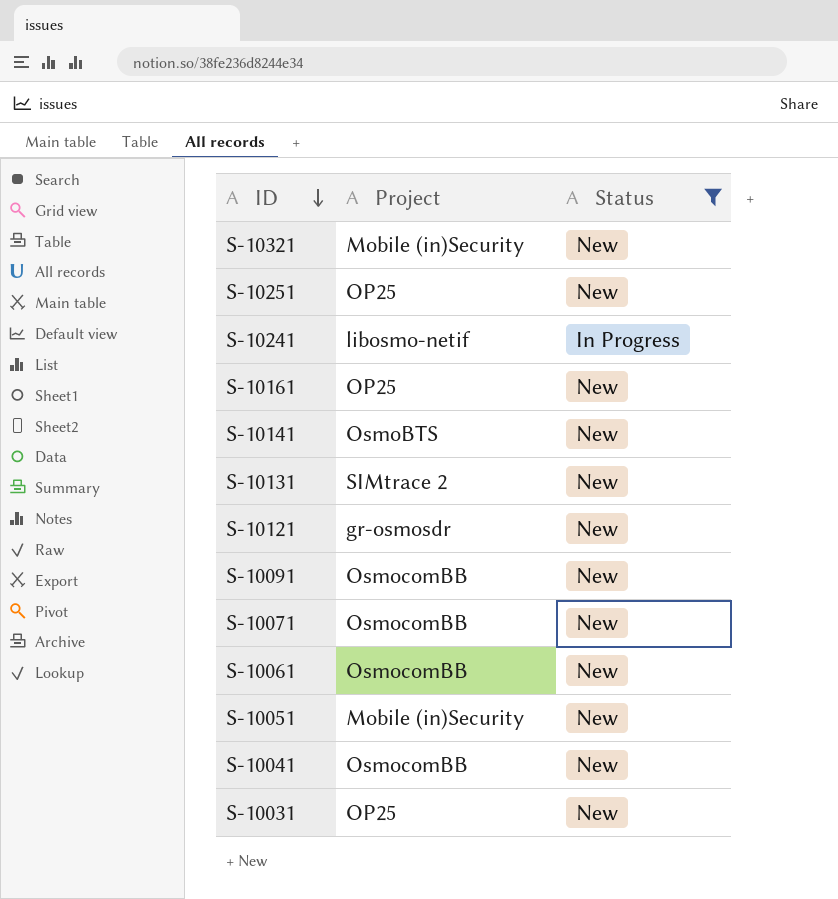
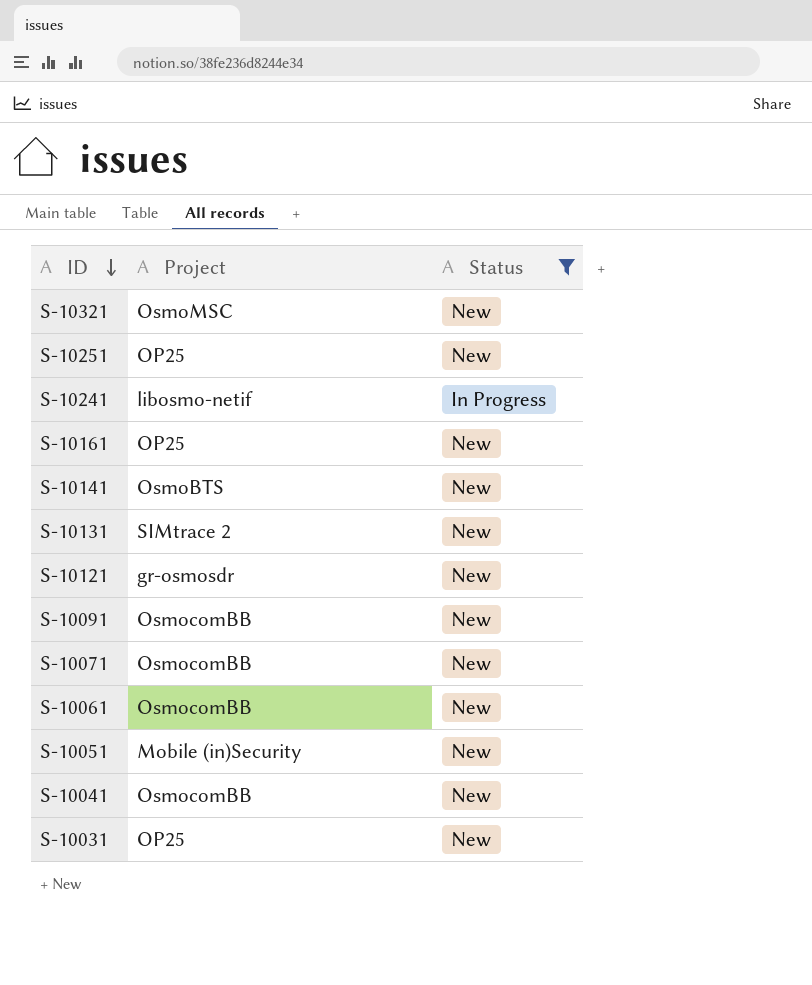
S-10321 | Project: Mobile (in)Security -> OsmoMSC

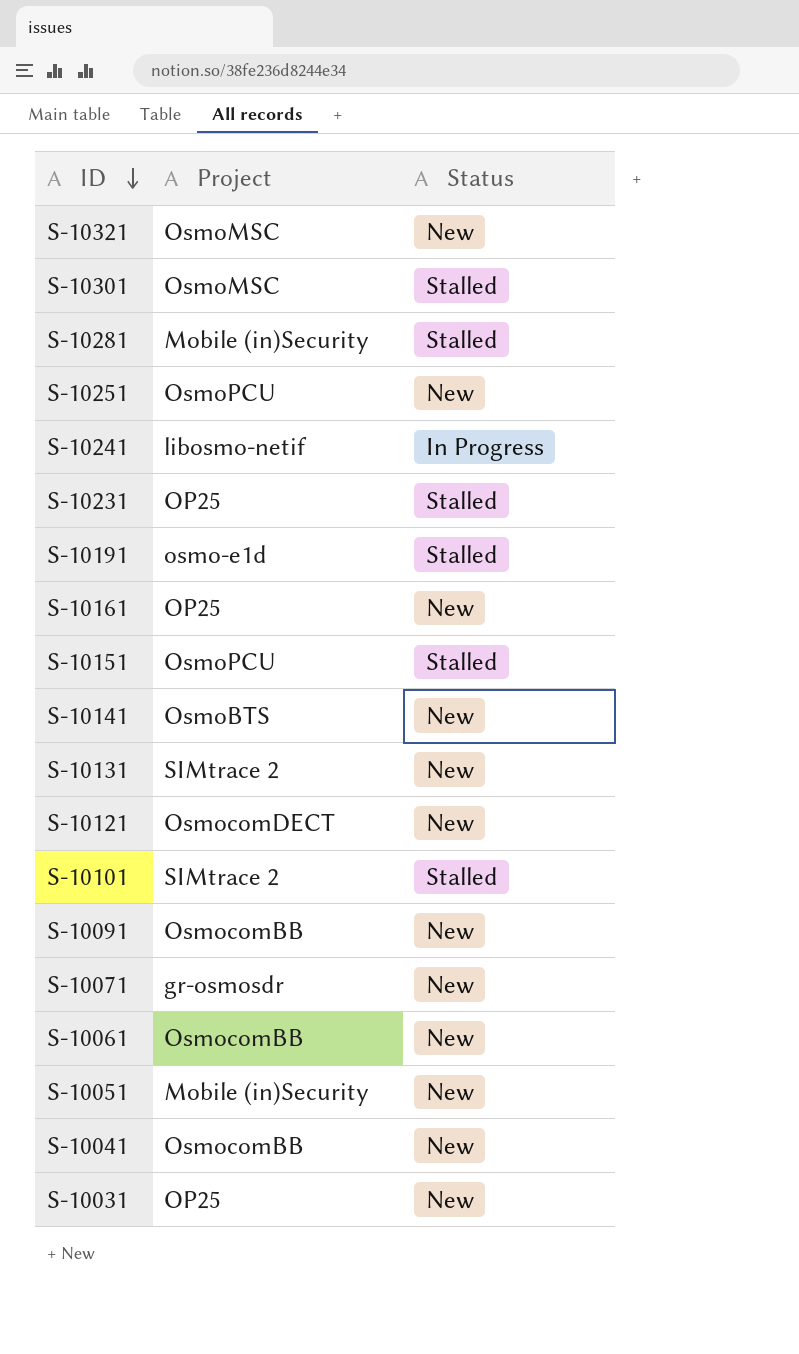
filter: Status != Stalled -> none
S-10251 | Project: OP25 -> OsmoPCU
S-10121 | Project: gr-osmosdr -> OsmocomDECT
S-10071 | Project: OsmocomBB -> gr-osmosdr

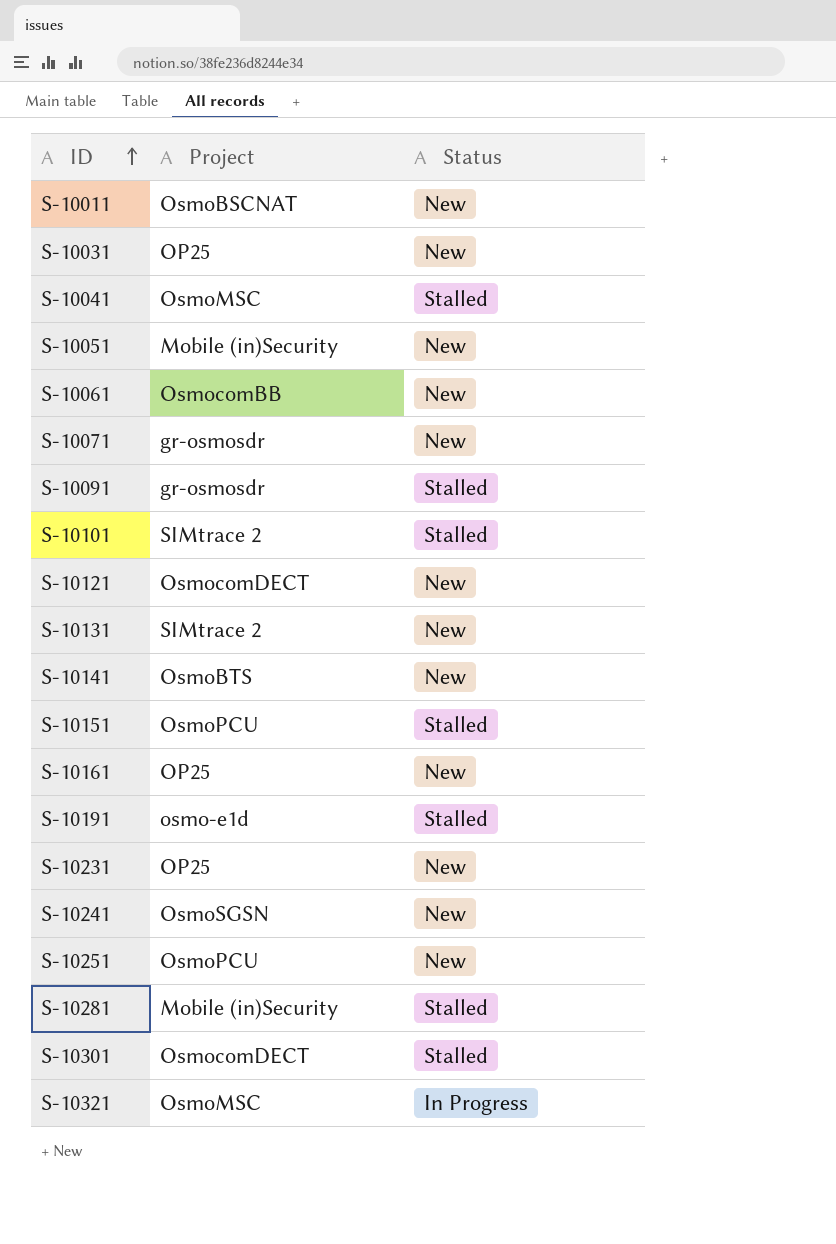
row order: ID descending -> ID ascending
row S-10011: none -> OsmoBSCNAT | New
S-10041 | Project: OsmocomBB -> OsmoMSC
S-10041 | Status: New -> Stalled
S-10091 | Project: OsmocomBB -> gr-osmosdr
S-10091 | Status: New -> Stalled
S-10231 | Status: Stalled -> New
S-10241 | Project: libosmo-netif -> OsmoSGSN
S-10241 | Status: In Progress -> New
S-10301 | Project: OsmoMSC -> OsmocomDECT
S-10321 | Status: New -> In Progress

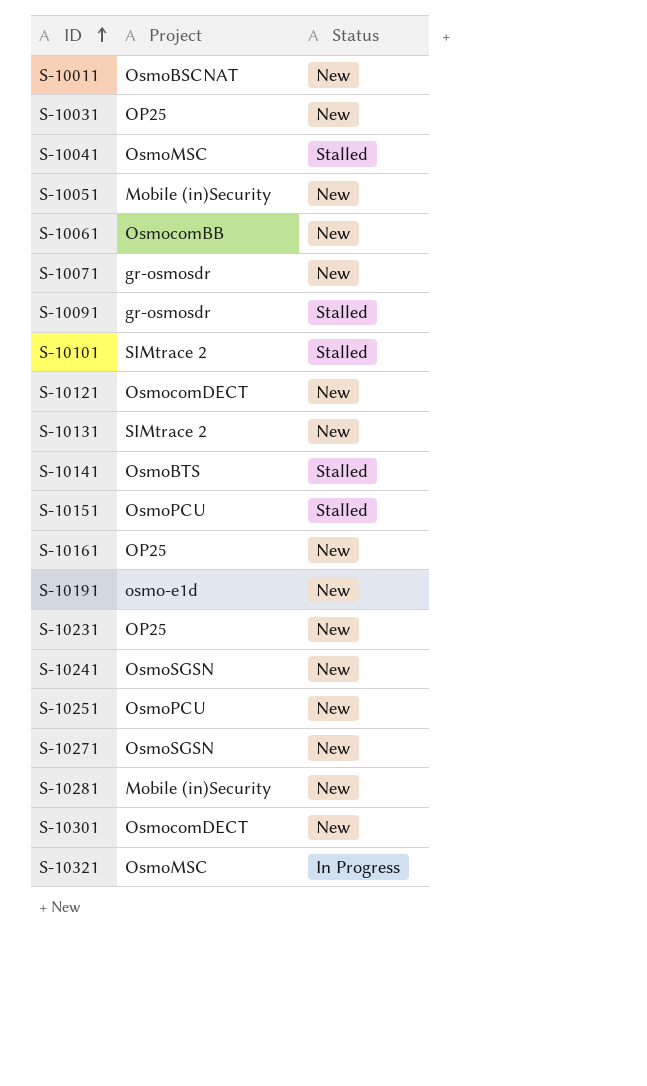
S-10141 | Status: New -> Stalled
S-10191 | Status: Stalled -> New
row S-10271: none -> OsmoSGSN | New
S-10281 | Status: Stalled -> New
S-10301 | Status: Stalled -> New

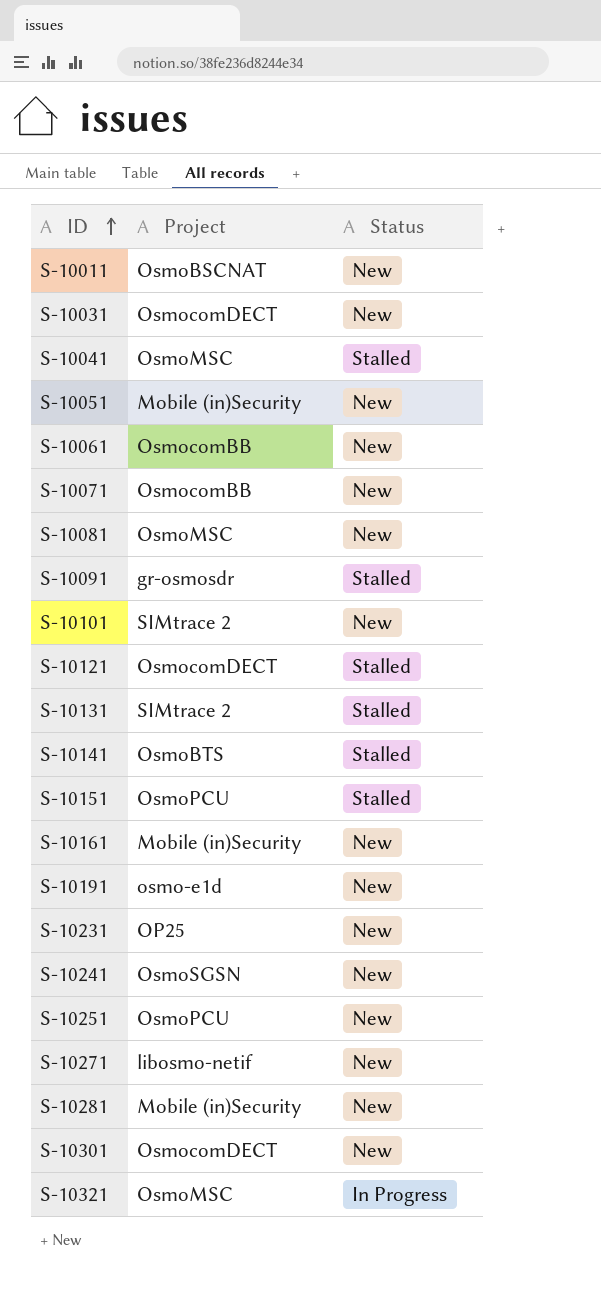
S-10031 | Project: OP25 -> OsmocomDECT
S-10071 | Project: gr-osmosdr -> OsmocomBB
row S-10081: none -> OsmoMSC | New
S-10101 | Status: Stalled -> New
S-10121 | Status: New -> Stalled
S-10131 | Status: New -> Stalled
S-10161 | Project: OP25 -> Mobile (in)Security
S-10271 | Project: OsmoSGSN -> libosmo-netif

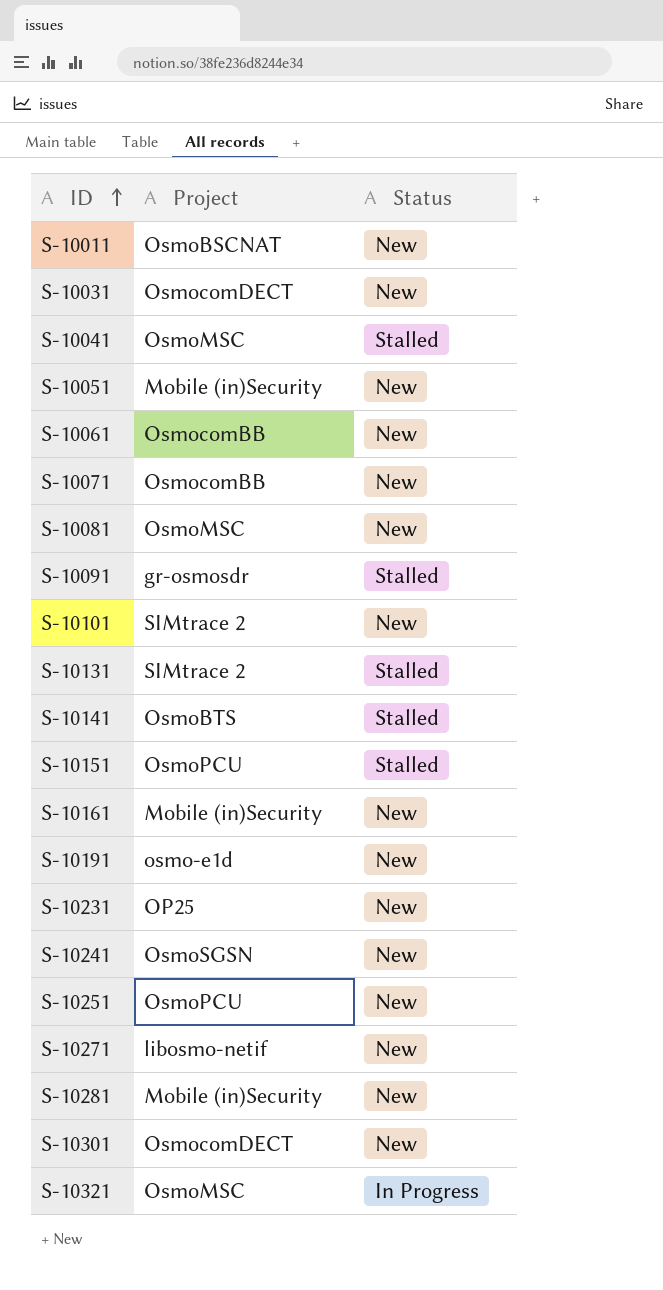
row S-10121: OsmocomDECT | Stalled -> none

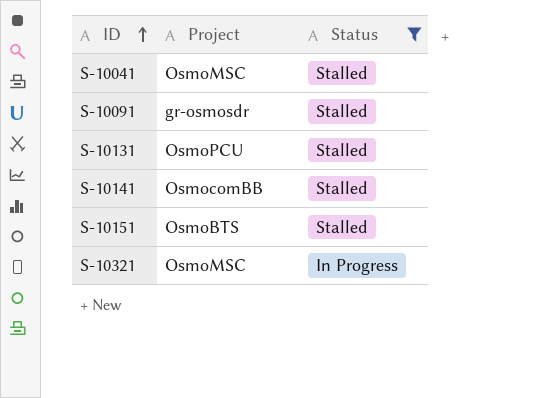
filter: none -> Status != New
S-10131 | Project: SIMtrace 2 -> OsmoPCU
S-10141 | Project: OsmoBTS -> OsmocomBB
S-10151 | Project: OsmoPCU -> OsmoBTS

